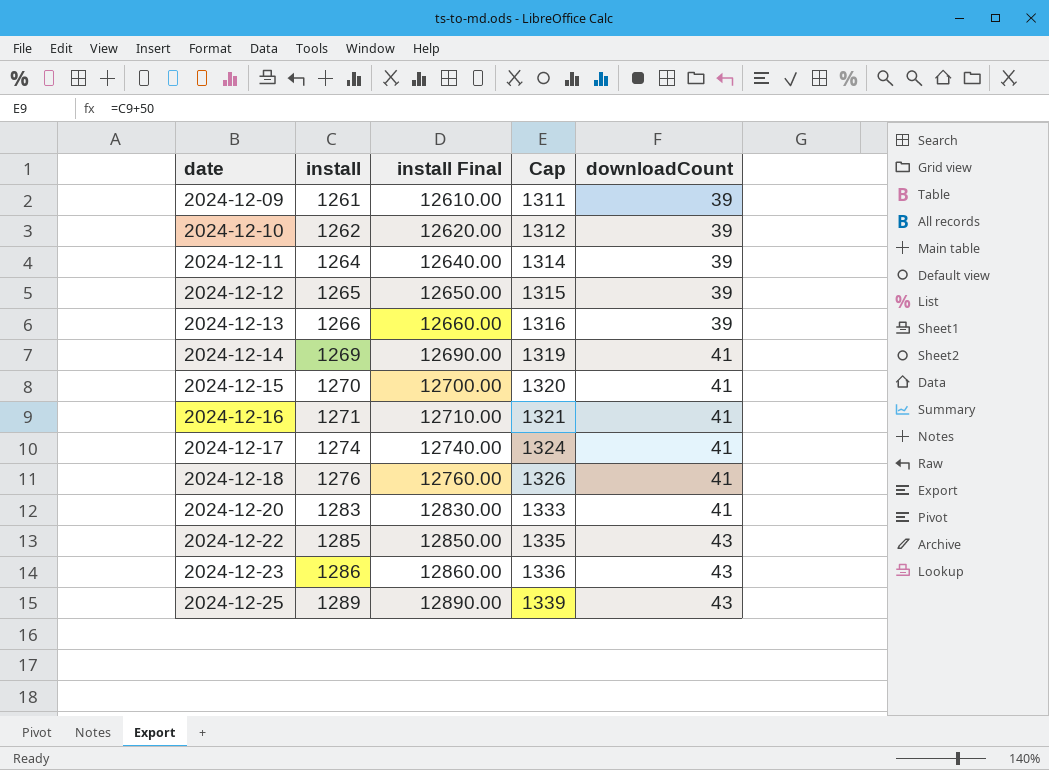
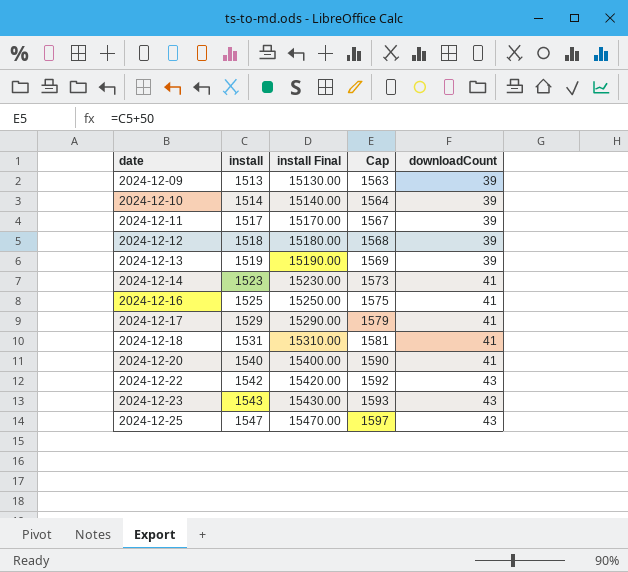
row 2024-12-15: 1270 | 12700.00 | 1320 | 41 -> none
2024-12-09 | install: 1261 -> 1513
2024-12-09 | install Final: 12610.00 -> 15130.00
2024-12-09 | Cap: 1311 -> 1563
2024-12-10 | install: 1262 -> 1514
2024-12-10 | install Final: 12620.00 -> 15140.00
2024-12-10 | Cap: 1312 -> 1564
2024-12-11 | install: 1264 -> 1517
2024-12-11 | install Final: 12640.00 -> 15170.00
2024-12-11 | Cap: 1314 -> 1567
2024-12-12 | install: 1265 -> 1518
2024-12-12 | install Final: 12650.00 -> 15180.00
2024-12-12 | Cap: 1315 -> 1568
2024-12-13 | install: 1266 -> 1519
2024-12-13 | install Final: 12660.00 -> 15190.00
2024-12-13 | Cap: 1316 -> 1569
2024-12-14 | install: 1269 -> 1523
2024-12-14 | install Final: 12690.00 -> 15230.00
2024-12-14 | Cap: 1319 -> 1573
2024-12-16 | install: 1271 -> 1525
2024-12-16 | install Final: 12710.00 -> 15250.00
2024-12-16 | Cap: 1321 -> 1575
2024-12-17 | install: 1274 -> 1529
2024-12-17 | install Final: 12740.00 -> 15290.00
2024-12-17 | Cap: 1324 -> 1579
2024-12-18 | install: 1276 -> 1531
2024-12-18 | install Final: 12760.00 -> 15310.00
2024-12-18 | Cap: 1326 -> 1581
2024-12-20 | install: 1283 -> 1540
2024-12-20 | install Final: 12830.00 -> 15400.00
2024-12-20 | Cap: 1333 -> 1590
2024-12-22 | install: 1285 -> 1542
2024-12-22 | install Final: 12850.00 -> 15420.00
2024-12-22 | Cap: 1335 -> 1592
2024-12-23 | install: 1286 -> 1543
2024-12-23 | install Final: 12860.00 -> 15430.00
2024-12-23 | Cap: 1336 -> 1593
2024-12-25 | install: 1289 -> 1547
2024-12-25 | install Final: 12890.00 -> 15470.00
2024-12-25 | Cap: 1339 -> 1597

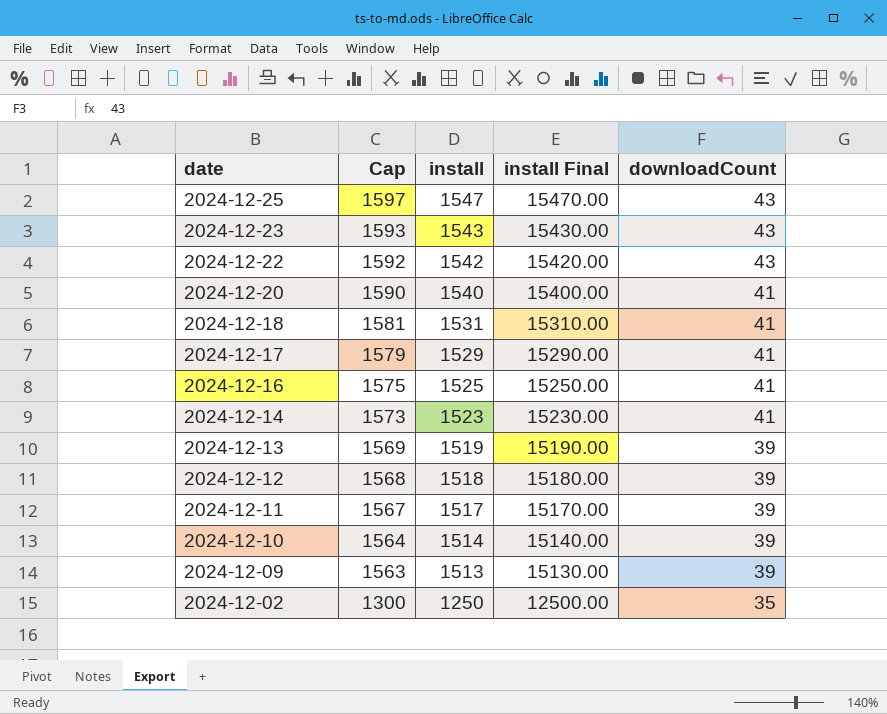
row order: date ascending -> date descending
column Cap | position: 4 -> 2
row 2024-12-02: none -> 1300 | 1250 | 12500.00 | 35

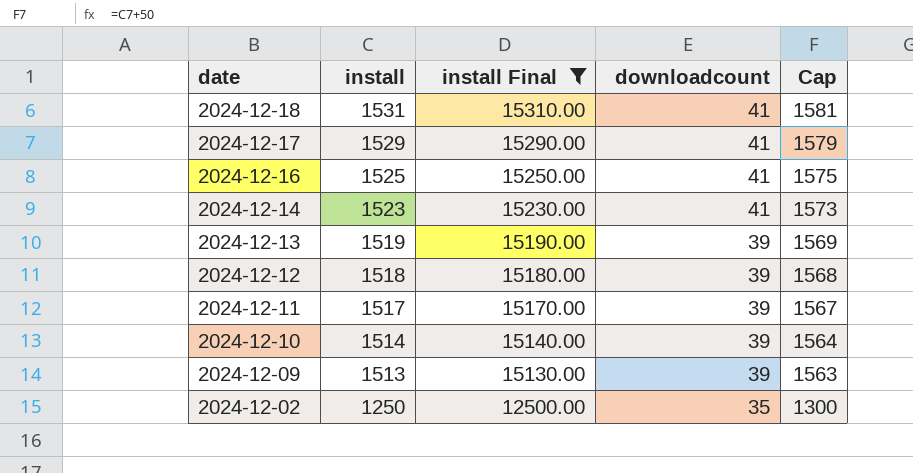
filter: none -> install Final <= 15310.00
column name: downloadCount -> downloadcount
column Cap | position: 2 -> 5

